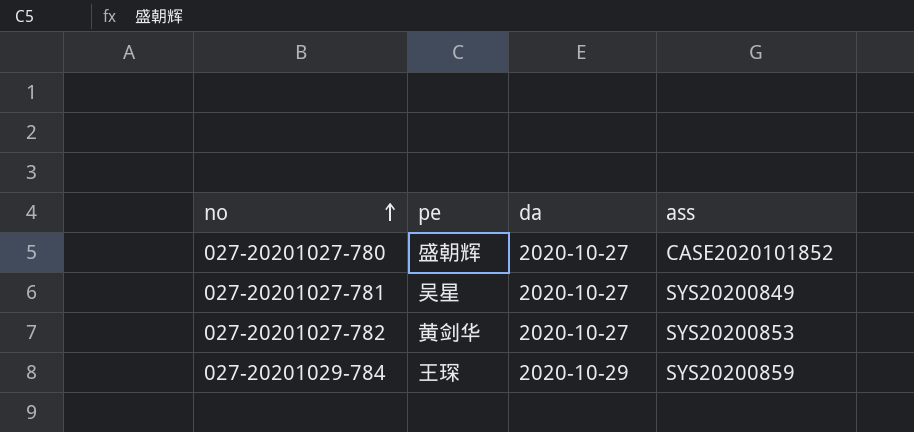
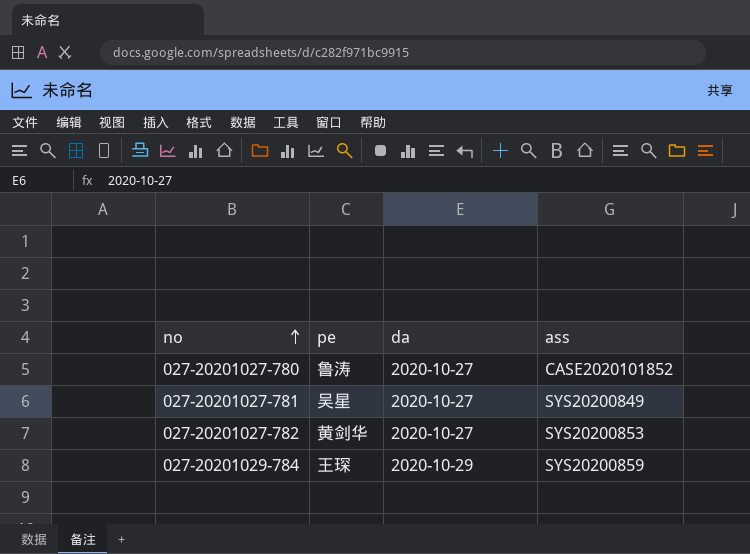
027-20201027-780 | pe: 盛朝辉 -> 鲁涛

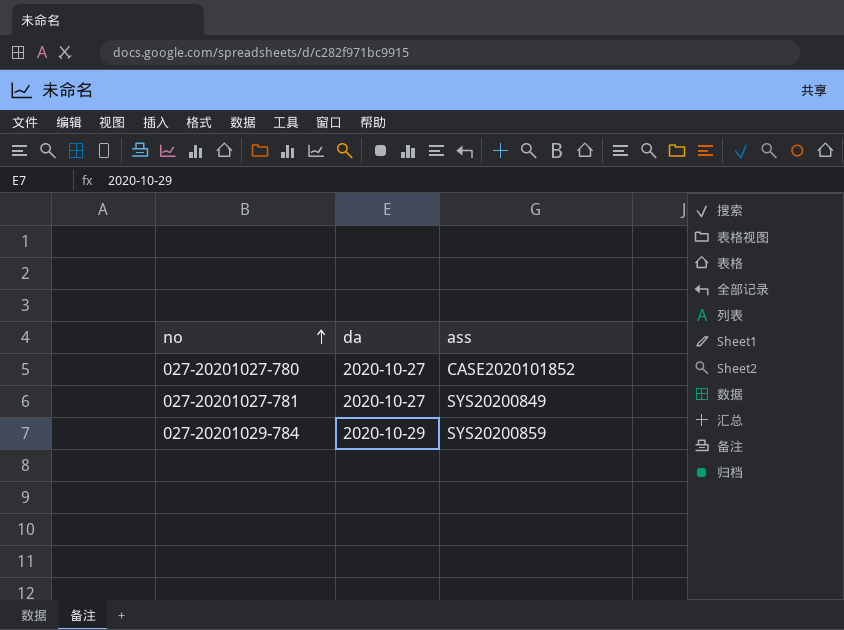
column pe | position: 2 -> none
row 027-20201027-782: 黄剑华 | 2020-10-27 | SYS20200853 -> none

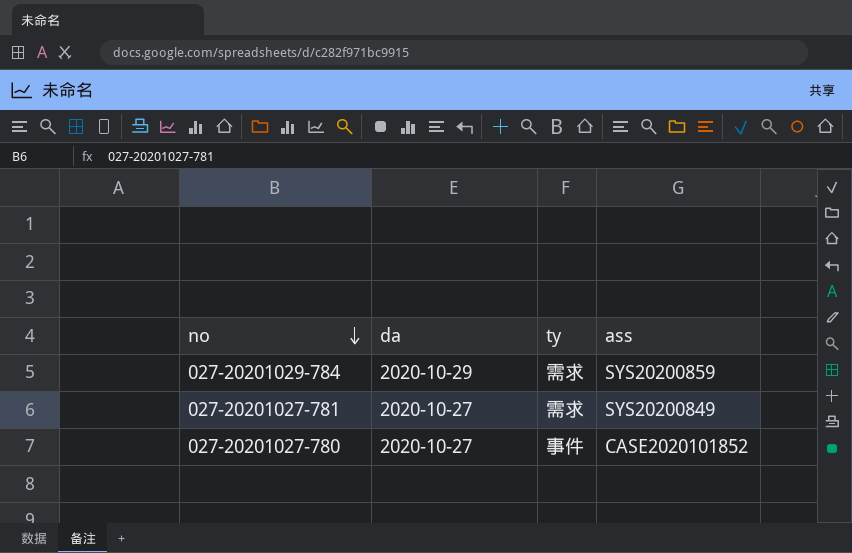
row order: no ascending -> no descending
column ty | position: none -> 3

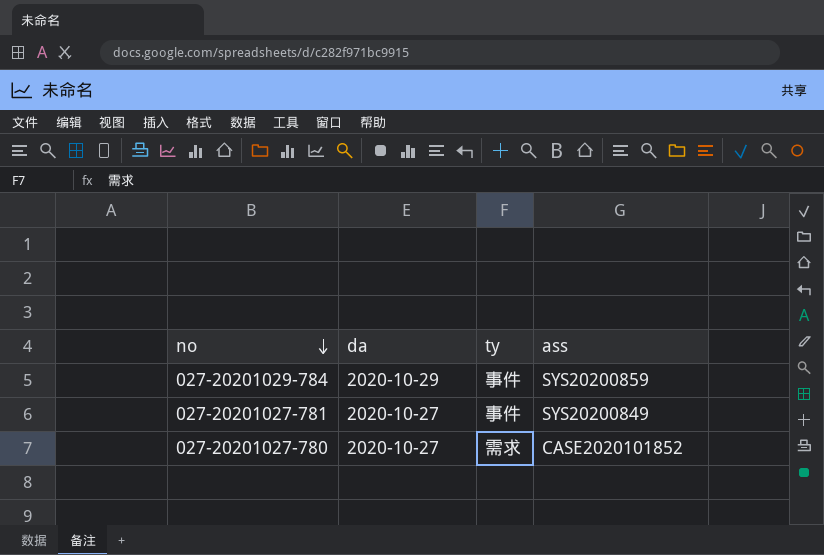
027-20201029-784 | ty: 需求 -> 事件
027-20201027-781 | ty: 需求 -> 事件
027-20201027-780 | ty: 事件 -> 需求

